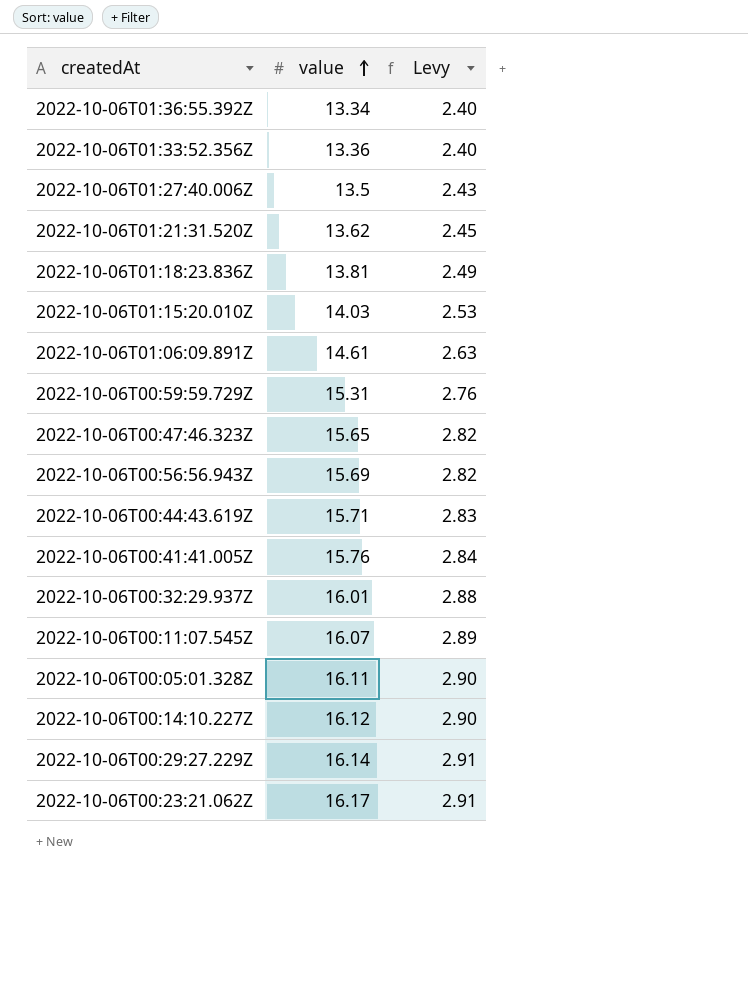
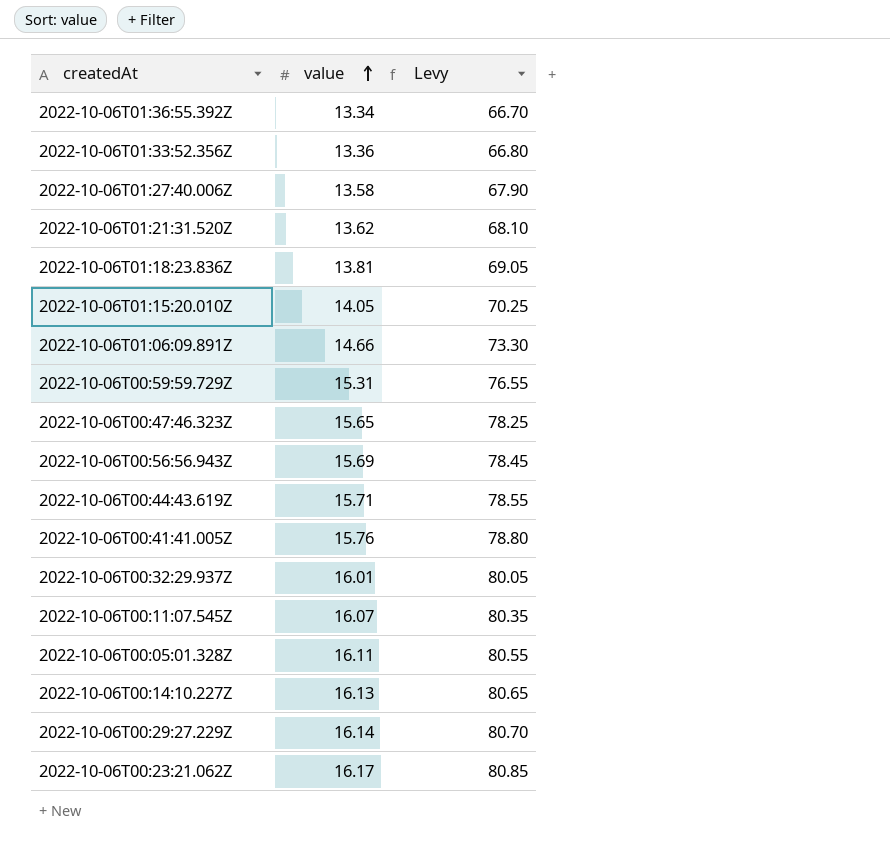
column Levy | formula: [value] * 0.18 -> [value] * 5
2022-10-06T01:27:40.006Z | value: 13.5 -> 13.58
2022-10-06T01:15:20.010Z | value: 14.03 -> 14.05
2022-10-06T01:06:09.891Z | value: 14.61 -> 14.66
2022-10-06T00:14:10.227Z | value: 16.12 -> 16.13

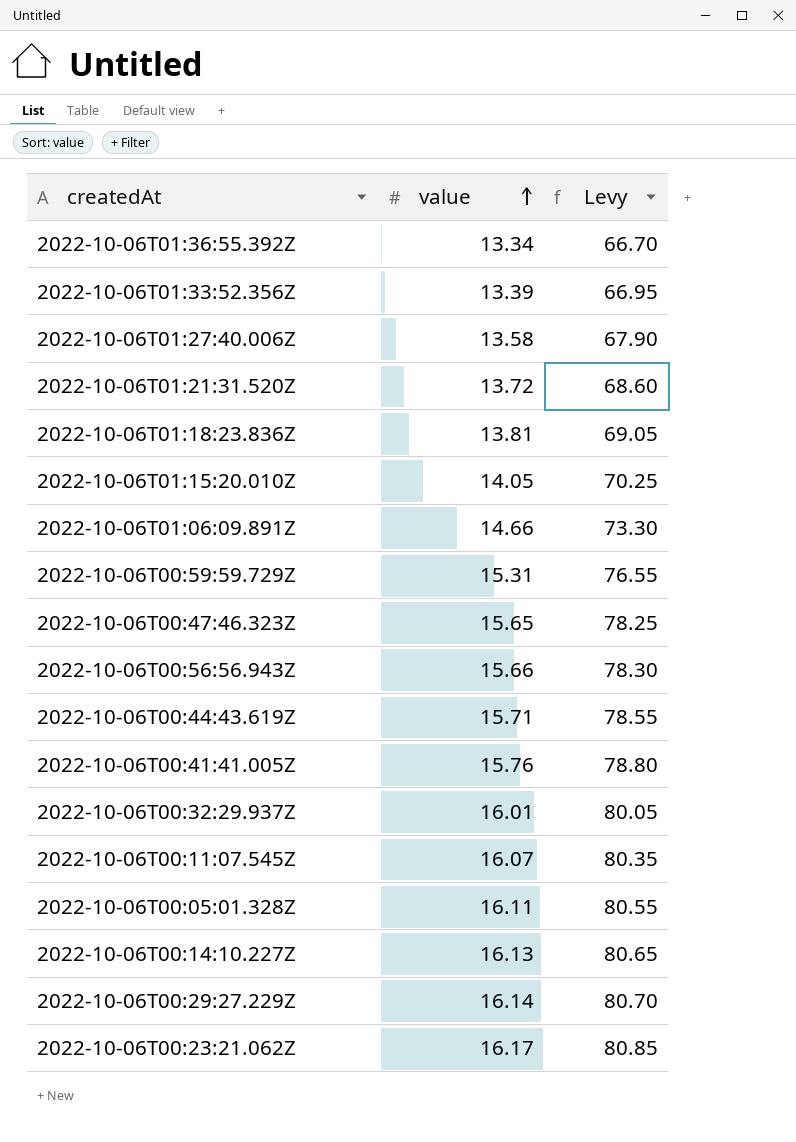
2022-10-06T01:33:52.356Z | value: 13.36 -> 13.39
2022-10-06T01:33:52.356Z | Levy: 66.80 -> 66.95
2022-10-06T01:21:31.520Z | value: 13.62 -> 13.72
2022-10-06T01:21:31.520Z | Levy: 68.10 -> 68.60
2022-10-06T00:56:56.943Z | value: 15.69 -> 15.66
2022-10-06T00:56:56.943Z | Levy: 78.45 -> 78.30

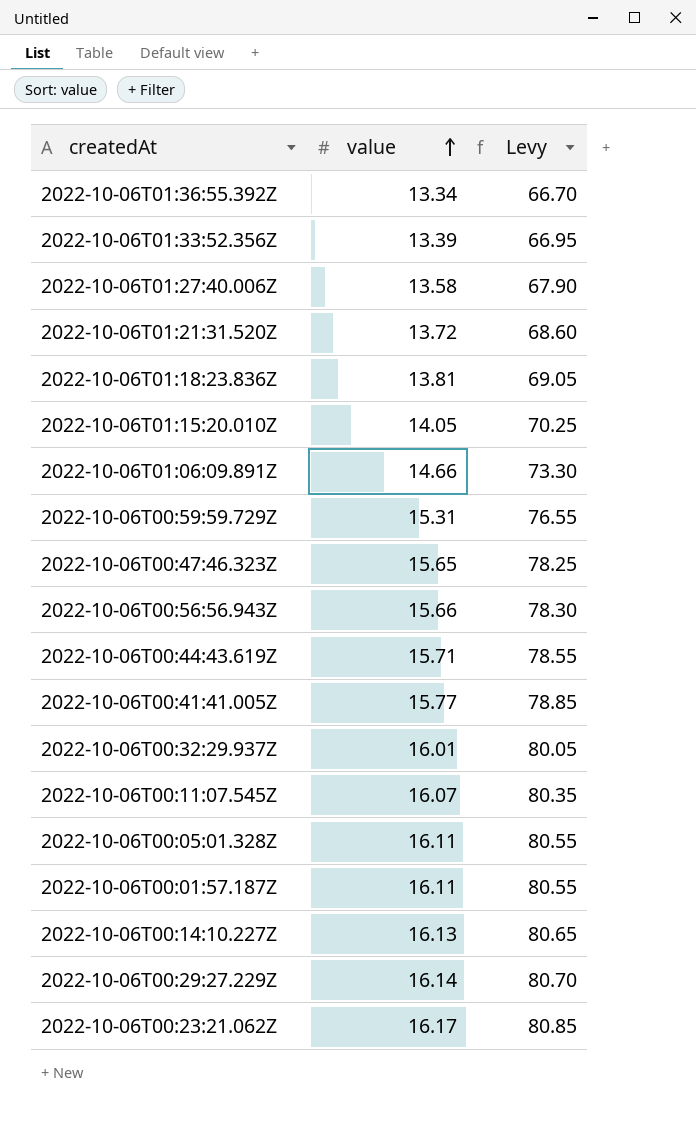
2022-10-06T00:41:41.005Z | value: 15.76 -> 15.77
2022-10-06T00:41:41.005Z | Levy: 78.80 -> 78.85
row 2022-10-06T00:01:57.187Z: none -> 16.11 | 80.55

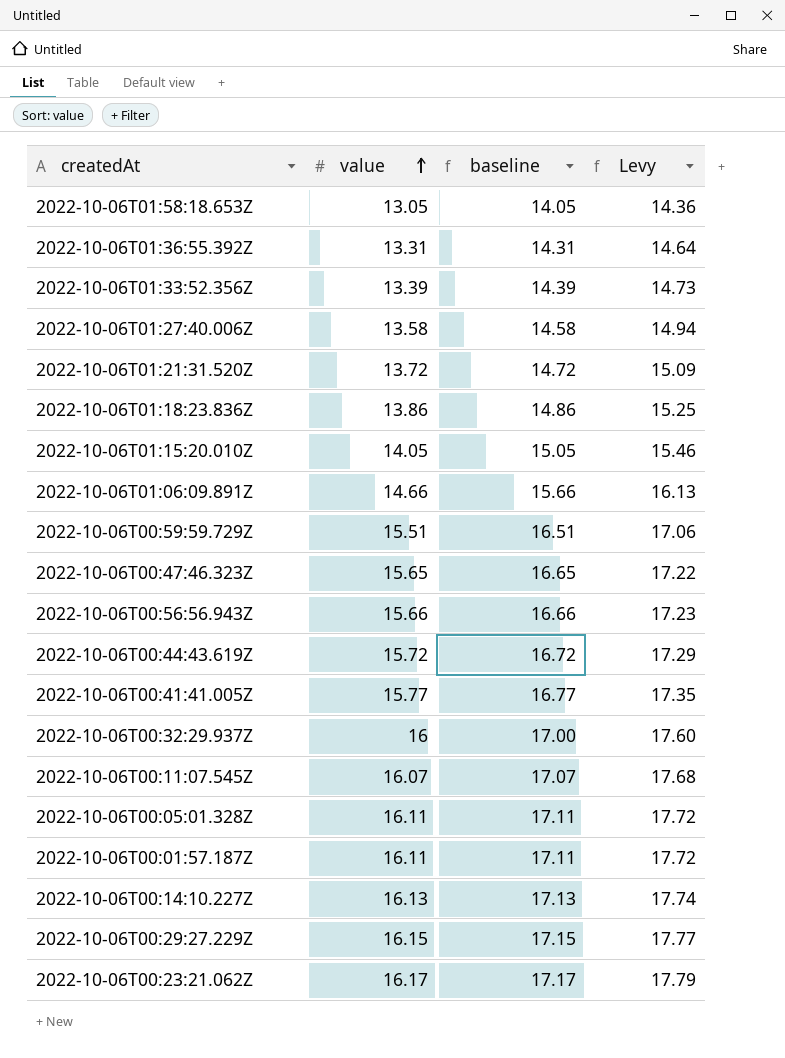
column baseline | formula: none -> [value] + 1
column Levy | formula: [value] * 5 -> [value] * 1.1
row 2022-10-06T01:58:18.653Z: none -> 13.05 | 14.05 | 14.36
2022-10-06T01:36:55.392Z | value: 13.34 -> 13.31
2022-10-06T01:18:23.836Z | value: 13.81 -> 13.86
2022-10-06T00:59:59.729Z | value: 15.31 -> 15.51
2022-10-06T00:44:43.619Z | value: 15.71 -> 15.72
2022-10-06T00:32:29.937Z | value: 16.01 -> 16
2022-10-06T00:29:27.229Z | value: 16.14 -> 16.15

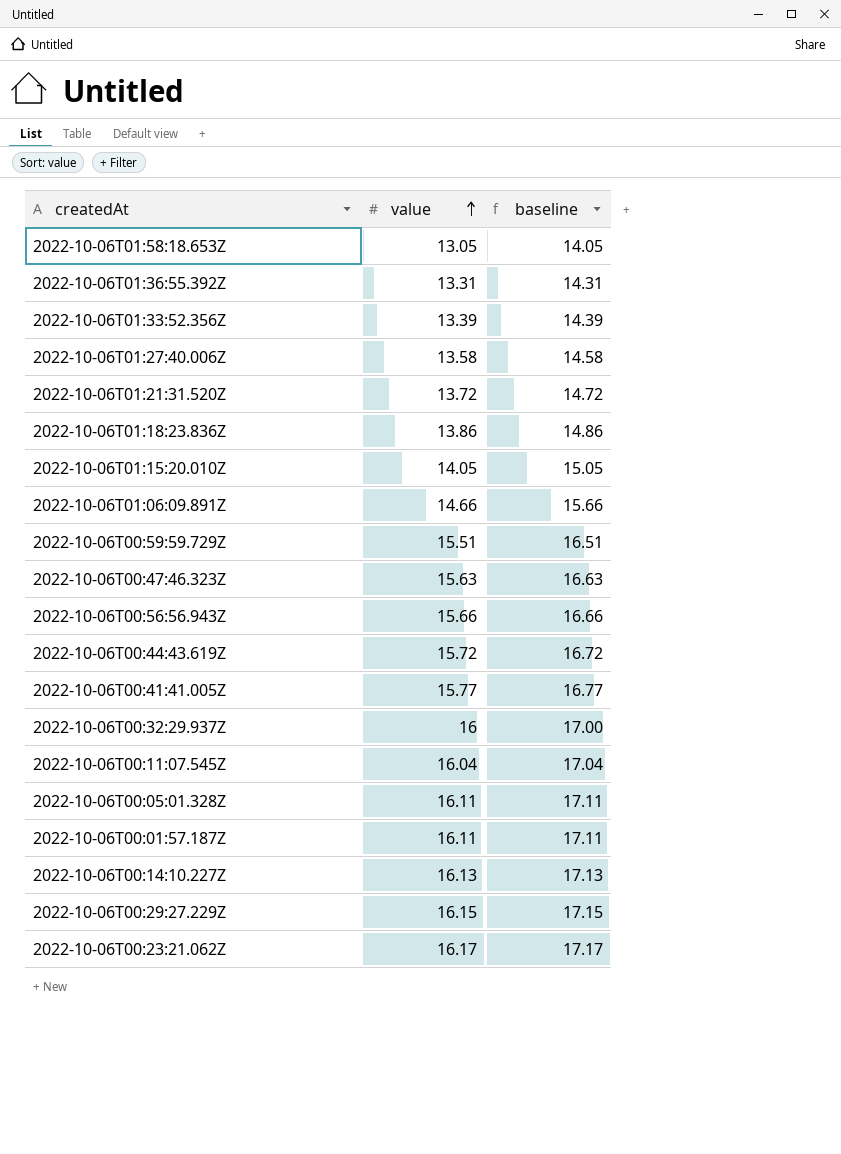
column Levy | formula: [value] * 1.1 -> none
2022-10-06T00:47:46.323Z | value: 15.65 -> 15.63
2022-10-06T00:47:46.323Z | baseline: 16.65 -> 16.63
2022-10-06T00:11:07.545Z | value: 16.07 -> 16.04
2022-10-06T00:11:07.545Z | baseline: 17.07 -> 17.04

